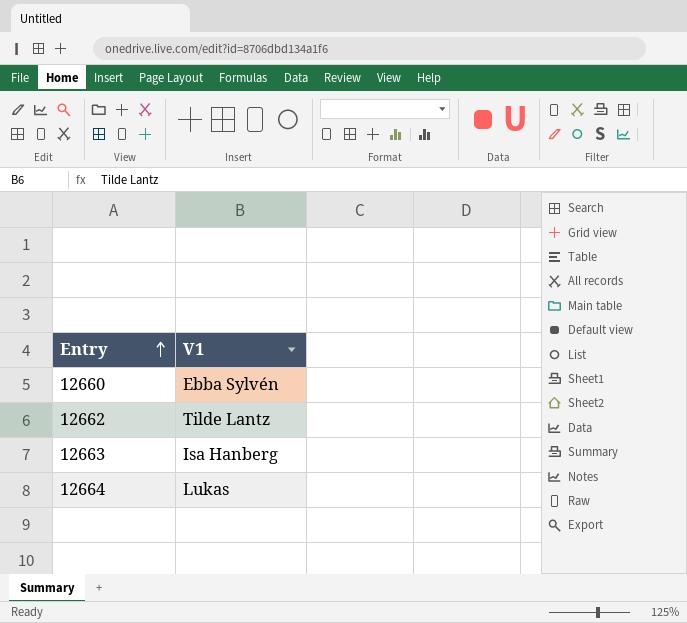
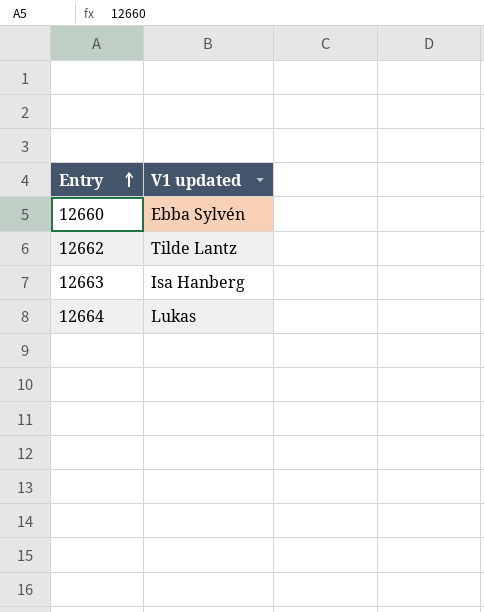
column name: V1 -> V1 updated

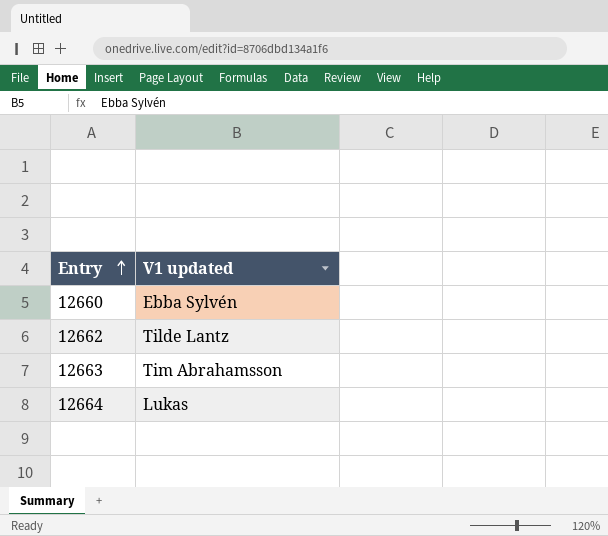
12663 | V1 updated: Isa Hanberg -> Tim Abrahamsson

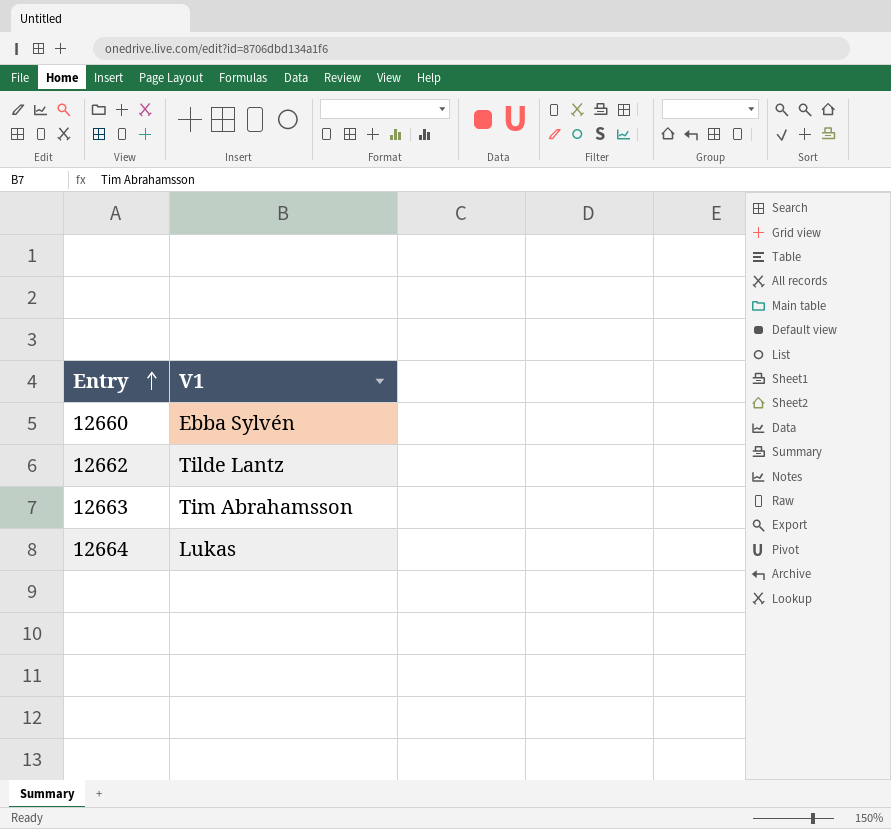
column name: V1 updated -> V1

